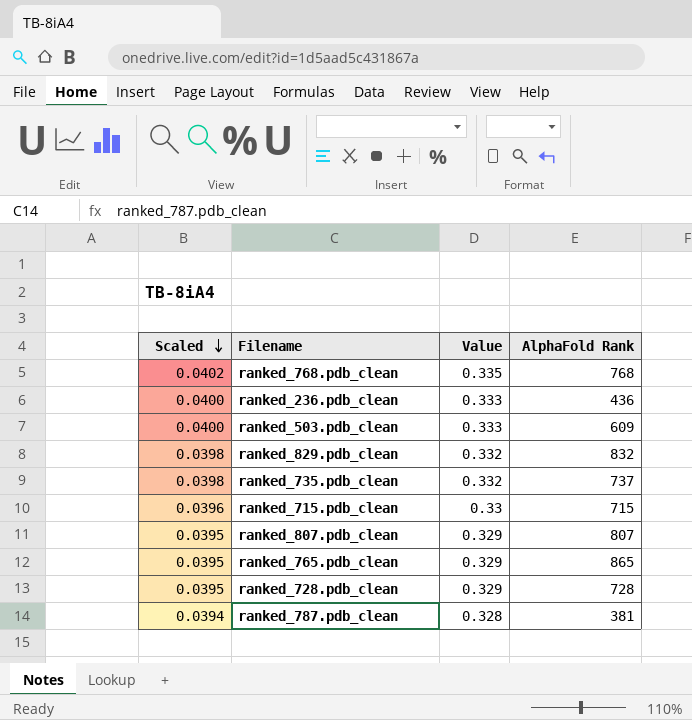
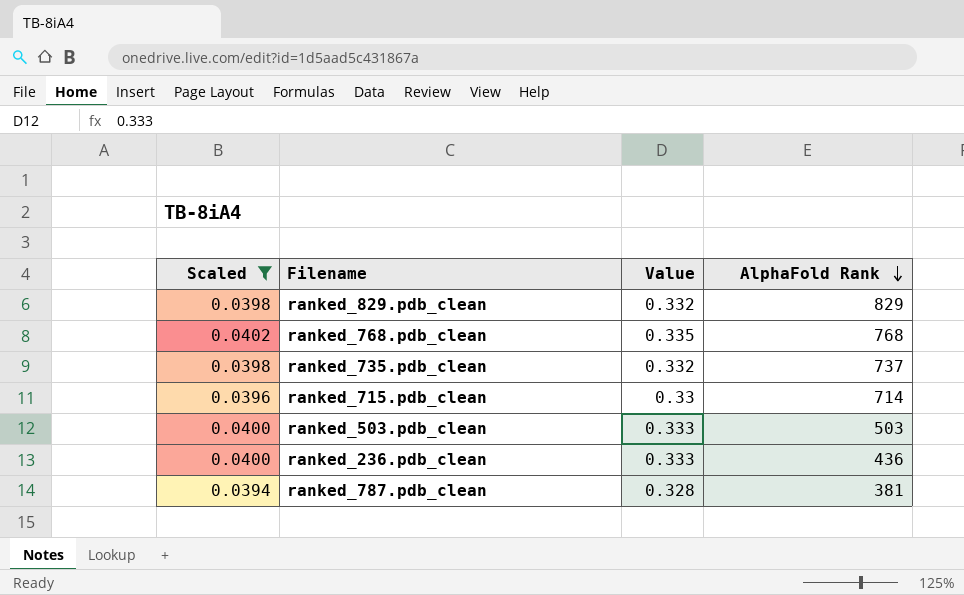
filter: none -> Scaled != 0.0395
row order: Scaled descending -> AlphaFold Rank descending
ranked_829.pdb_clean | AlphaFold Rank: 832 -> 829
ranked_715.pdb_clean | AlphaFold Rank: 715 -> 714
ranked_503.pdb_clean | AlphaFold Rank: 609 -> 503

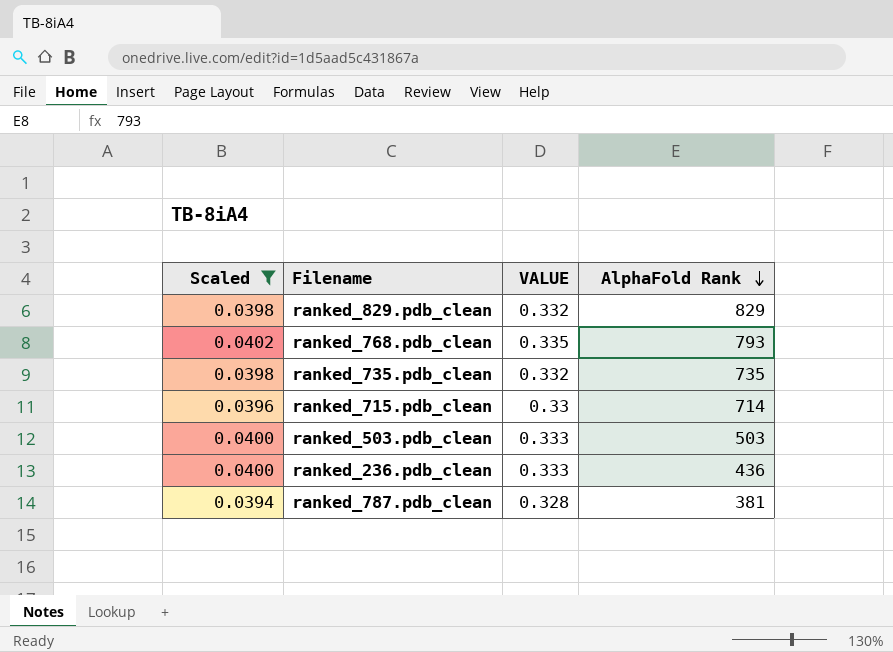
column name: Value -> VALUE
ranked_768.pdb_clean | AlphaFold Rank: 768 -> 793
ranked_735.pdb_clean | AlphaFold Rank: 737 -> 735

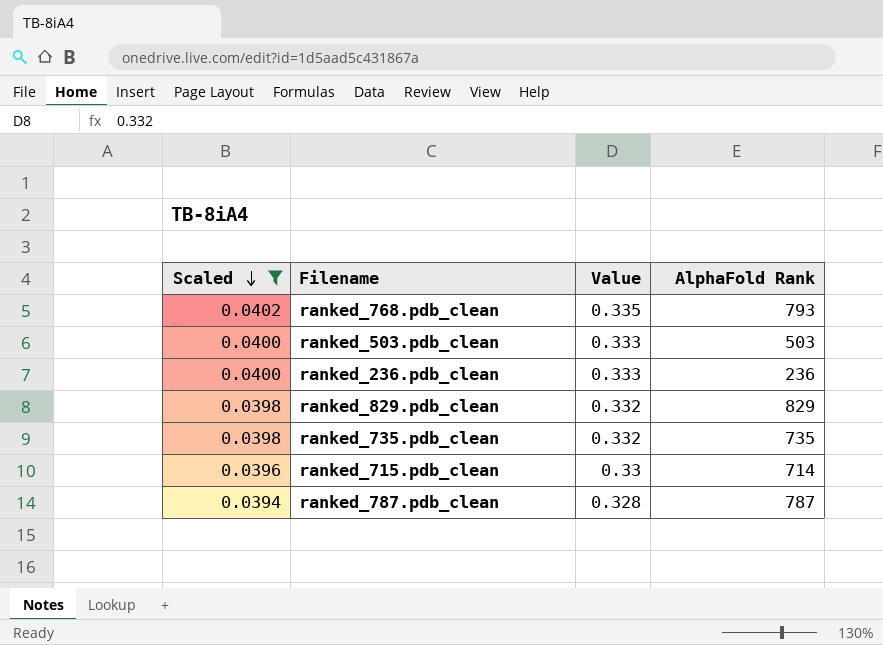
row order: AlphaFold Rank descending -> Scaled descending
column name: VALUE -> Value
ranked_236.pdb_clean | AlphaFold Rank: 436 -> 236
ranked_787.pdb_clean | AlphaFold Rank: 381 -> 787

